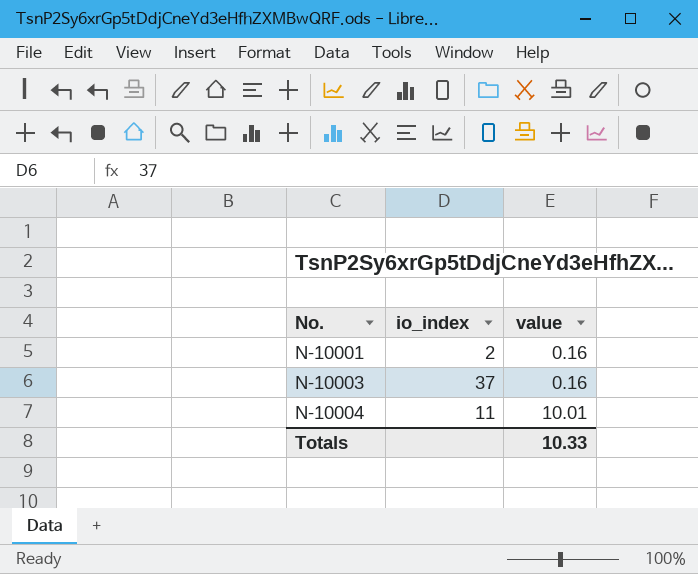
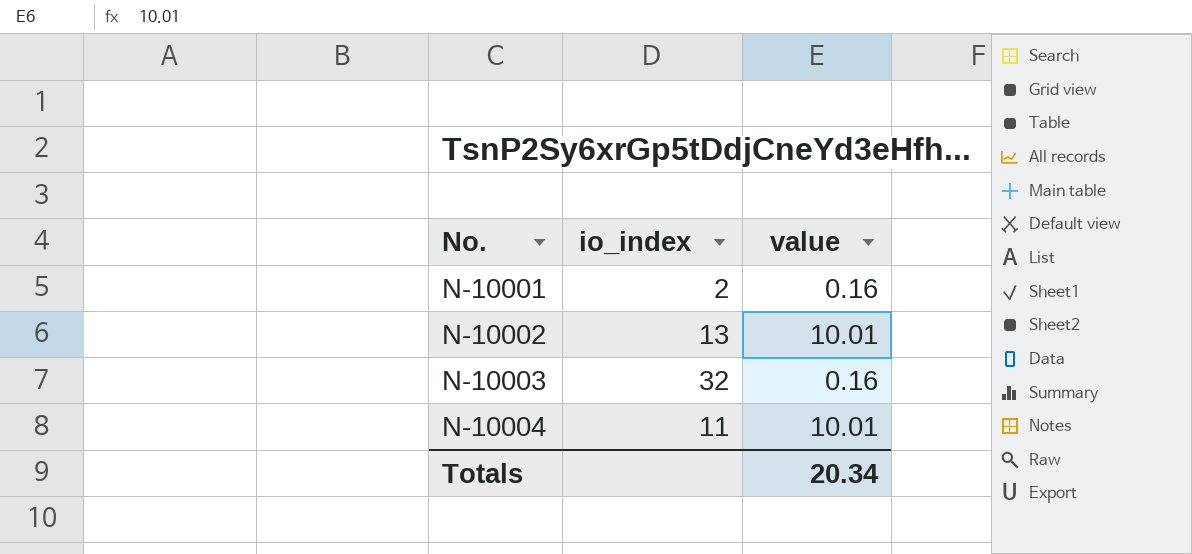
row N-10002: none -> 13 | 10.01
N-10003 | io_index: 37 -> 32
Totals | value: 10.33 -> 20.34

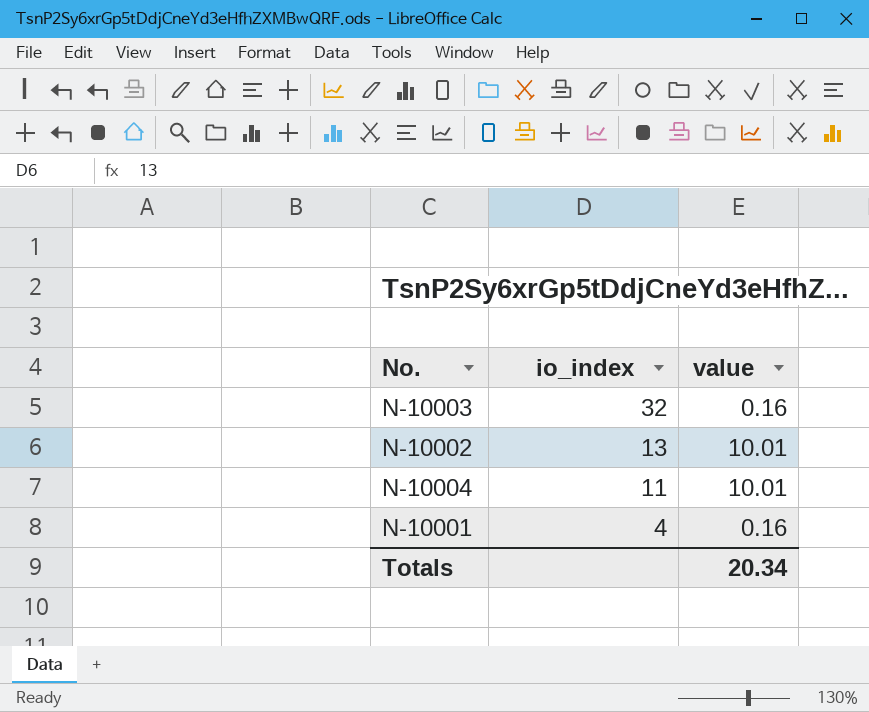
row order: No. ascending -> io_index descending
N-10001 | io_index: 2 -> 4

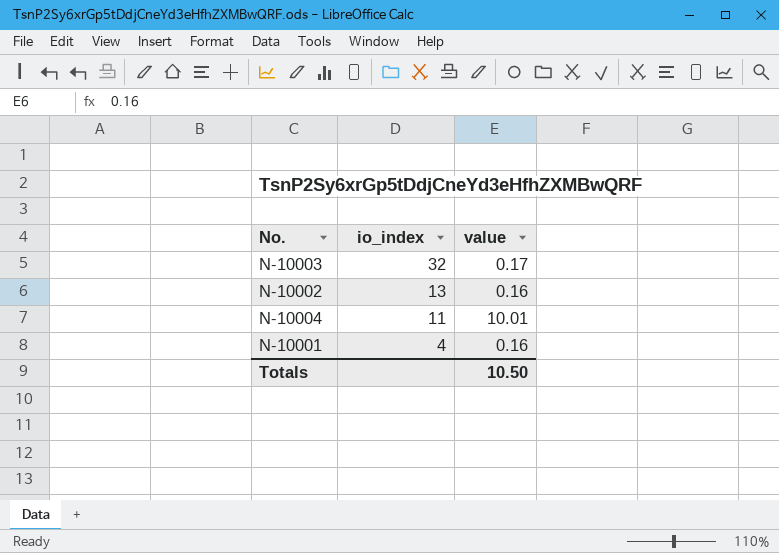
N-10003 | value: 0.16 -> 0.17
N-10002 | value: 10.01 -> 0.16
Totals | value: 20.34 -> 10.50

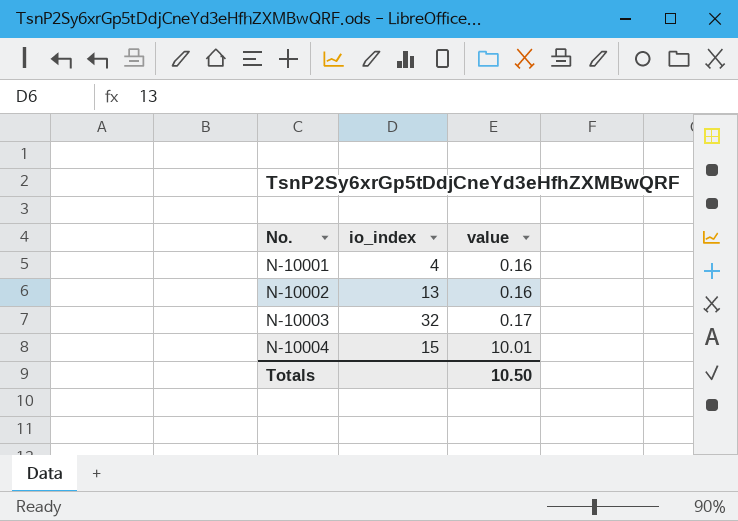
row order: io_index descending -> No. ascending
N-10004 | io_index: 11 -> 15

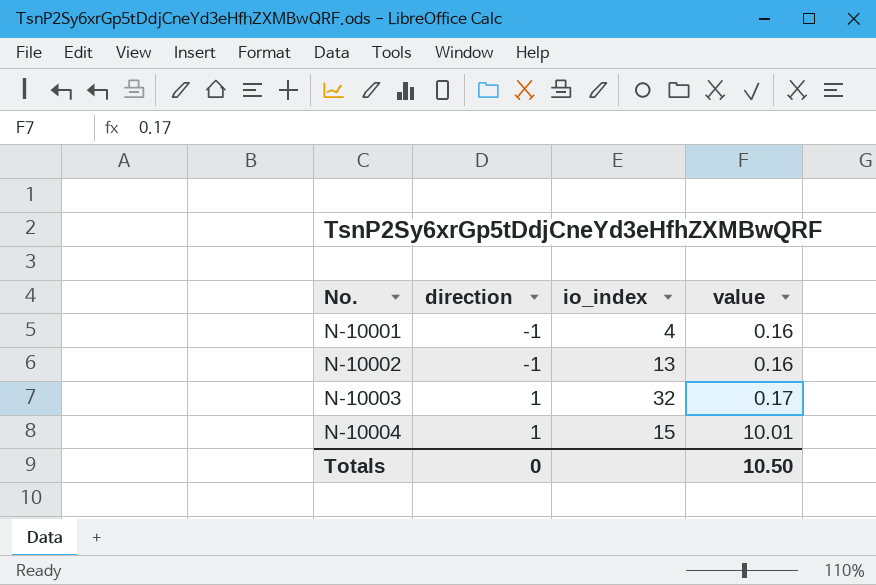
column direction | position: none -> 2

